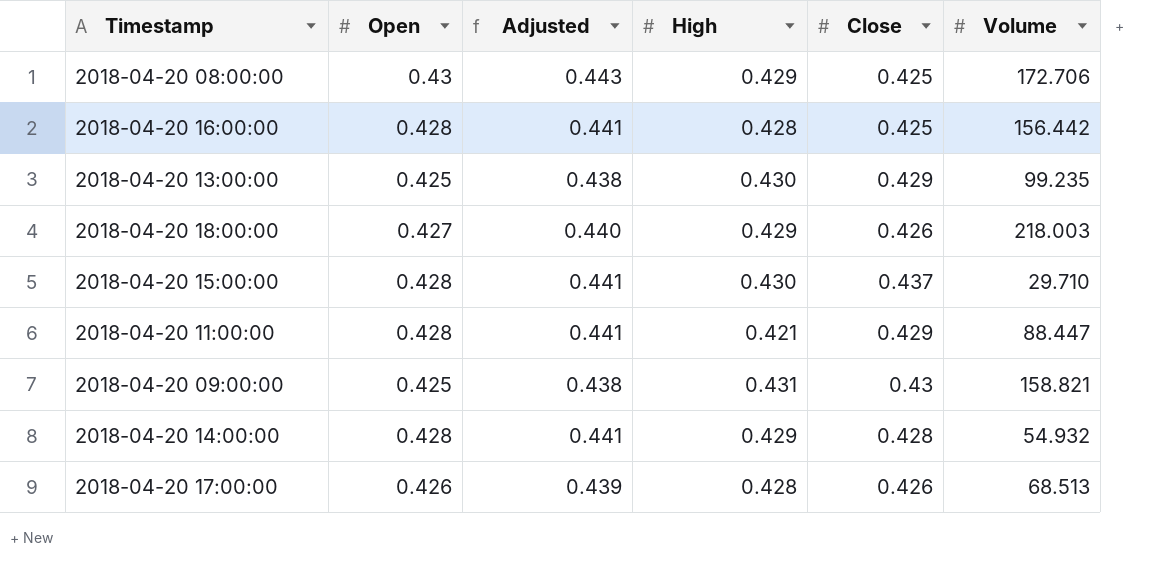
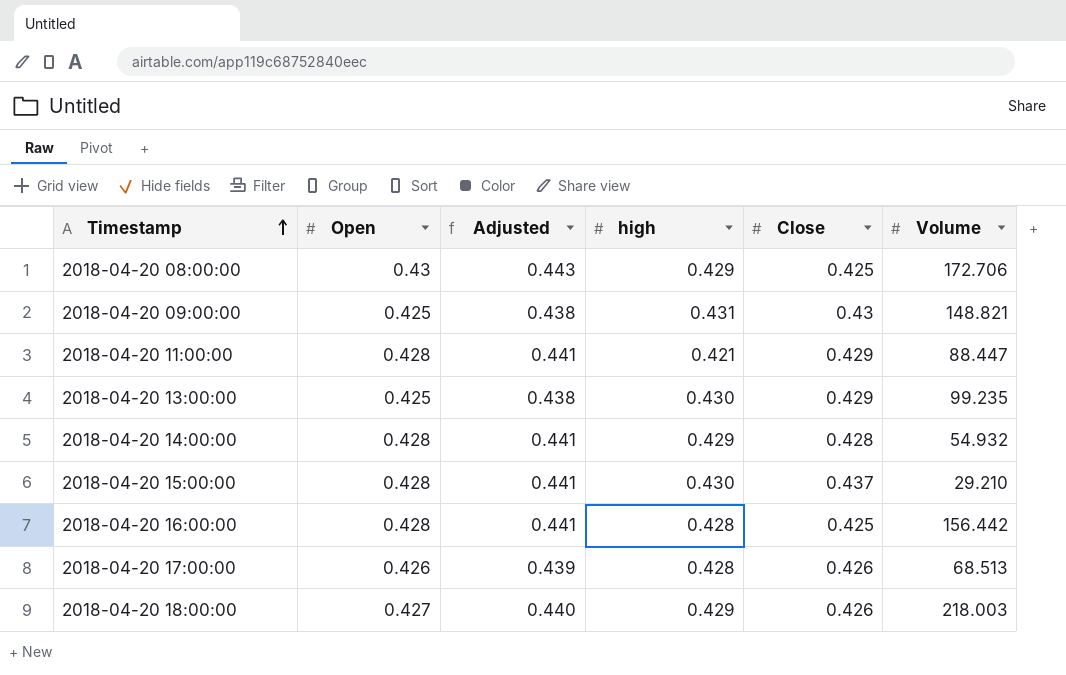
row order: none -> Timestamp ascending
column name: High -> high
2018-04-20 09:00:00 | Volume: 158.821 -> 148.821
2018-04-20 15:00:00 | Volume: 29.710 -> 29.210

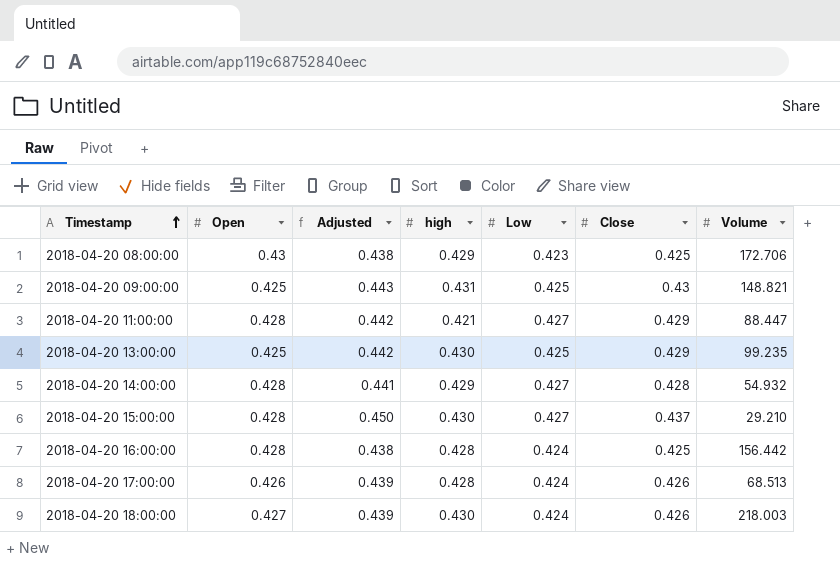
column Adjusted | formula: [Open] * 1.03 -> [Close] * 1.03
column Low | position: none -> 5
2018-04-20 18:00:00 | high: 0.429 -> 0.430

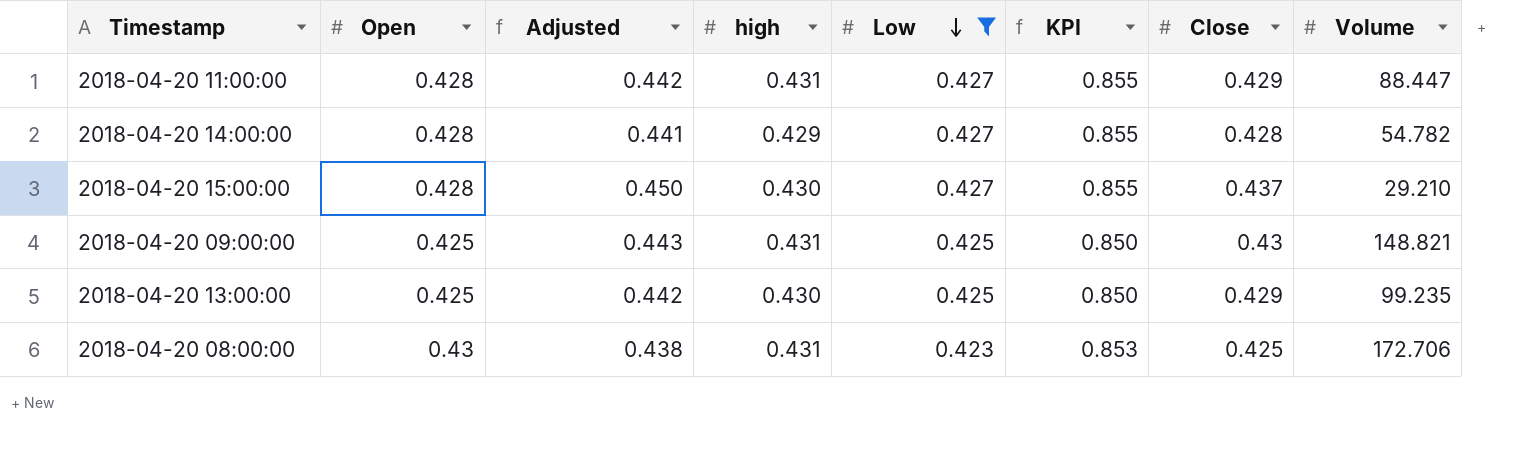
filter: none -> Low != 0.424
row order: Timestamp ascending -> Low descending
column KPI | formula: none -> [Open] + [Low]
2018-04-20 11:00:00 | high: 0.421 -> 0.431
2018-04-20 14:00:00 | Volume: 54.932 -> 54.782
2018-04-20 08:00:00 | high: 0.429 -> 0.431

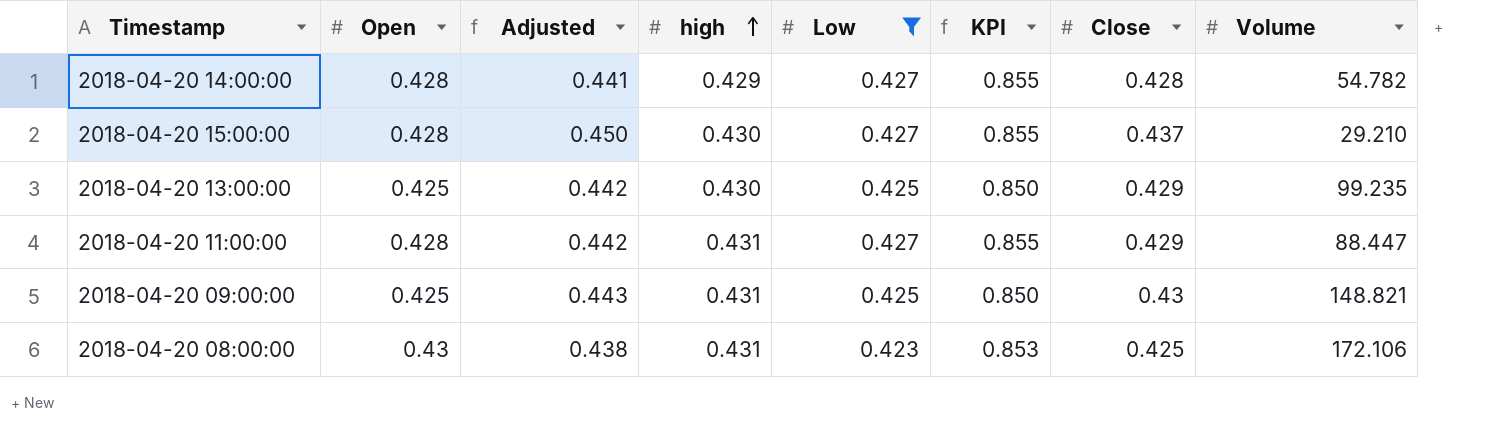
row order: Low descending -> high ascending
2018-04-20 08:00:00 | Volume: 172.706 -> 172.106

